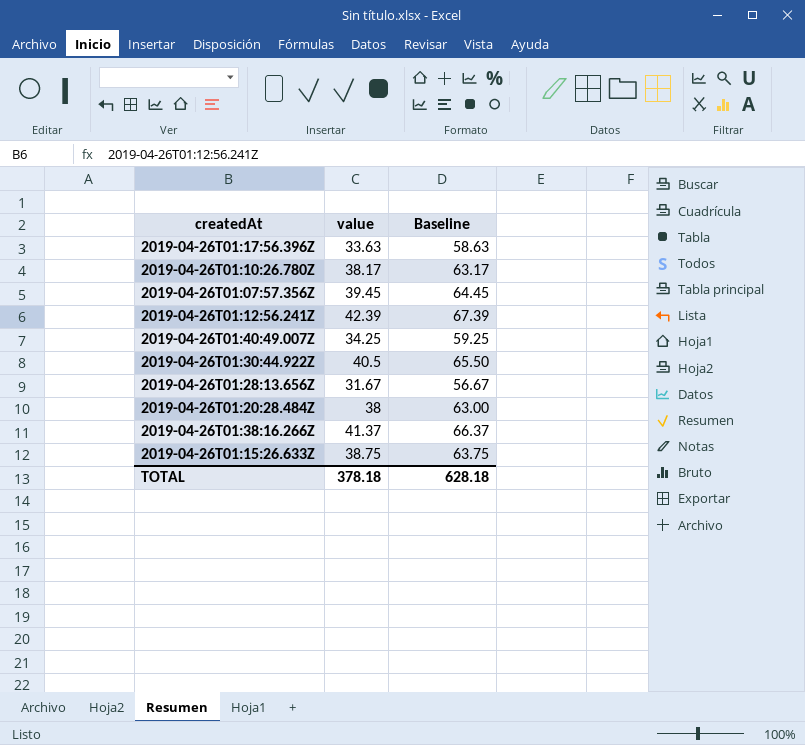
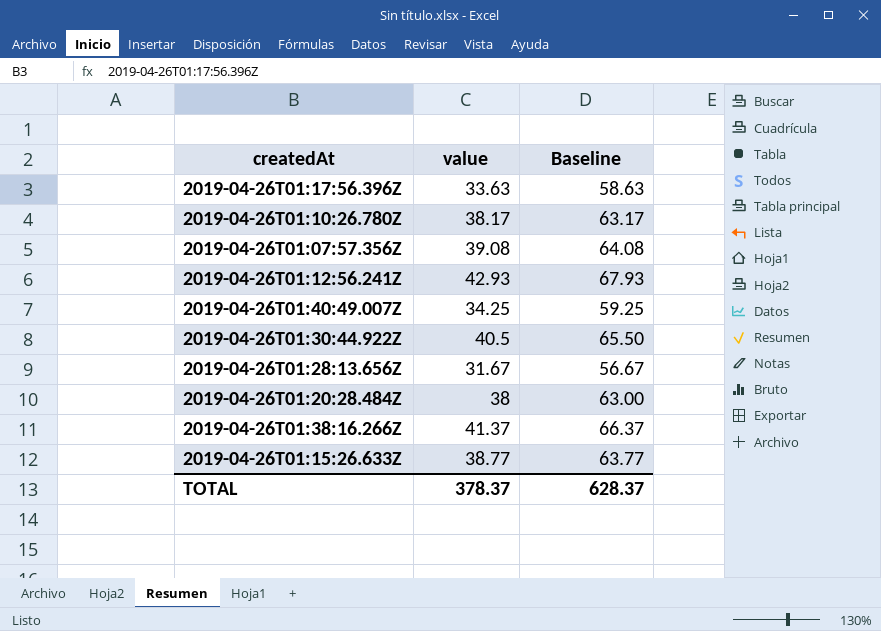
2019-04-26T01:07:57.356Z | value: 39.45 -> 39.08
2019-04-26T01:07:57.356Z | Baseline: 64.45 -> 64.08
2019-04-26T01:12:56.241Z | value: 42.39 -> 42.93
2019-04-26T01:12:56.241Z | Baseline: 67.39 -> 67.93
2019-04-26T01:15:26.633Z | value: 38.75 -> 38.77
2019-04-26T01:15:26.633Z | Baseline: 63.75 -> 63.77
TOTAL | value: 378.18 -> 378.37
TOTAL | Baseline: 628.18 -> 628.37

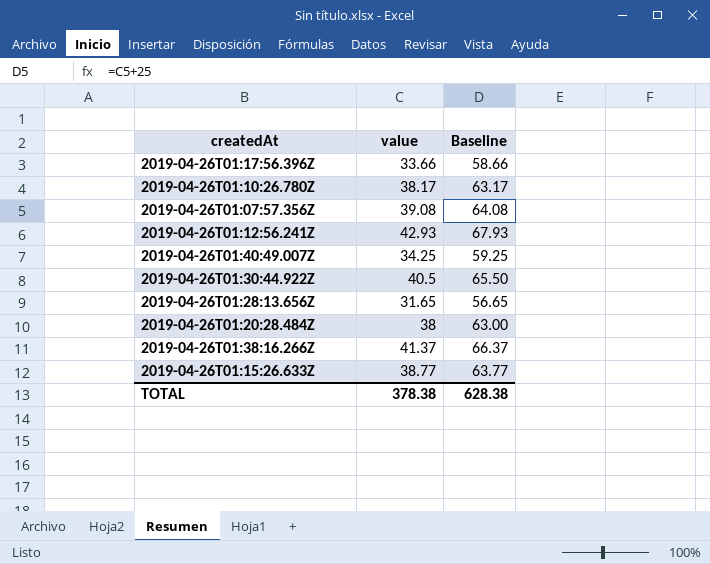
2019-04-26T01:17:56.396Z | value: 33.63 -> 33.66
2019-04-26T01:17:56.396Z | Baseline: 58.63 -> 58.66
2019-04-26T01:28:13.656Z | value: 31.67 -> 31.65
2019-04-26T01:28:13.656Z | Baseline: 56.67 -> 56.65
TOTAL | value: 378.37 -> 378.38
TOTAL | Baseline: 628.37 -> 628.38

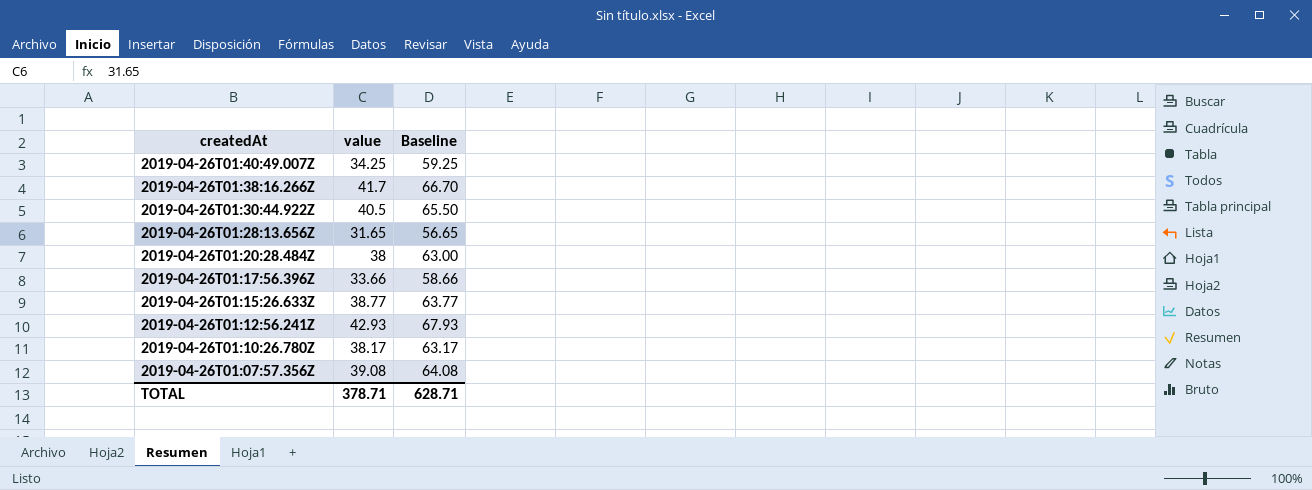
row order: none -> createdAt descending
2019-04-26T01:38:16.266Z | value: 41.37 -> 41.7
2019-04-26T01:38:16.266Z | Baseline: 66.37 -> 66.70
TOTAL | value: 378.38 -> 378.71
TOTAL | Baseline: 628.38 -> 628.71

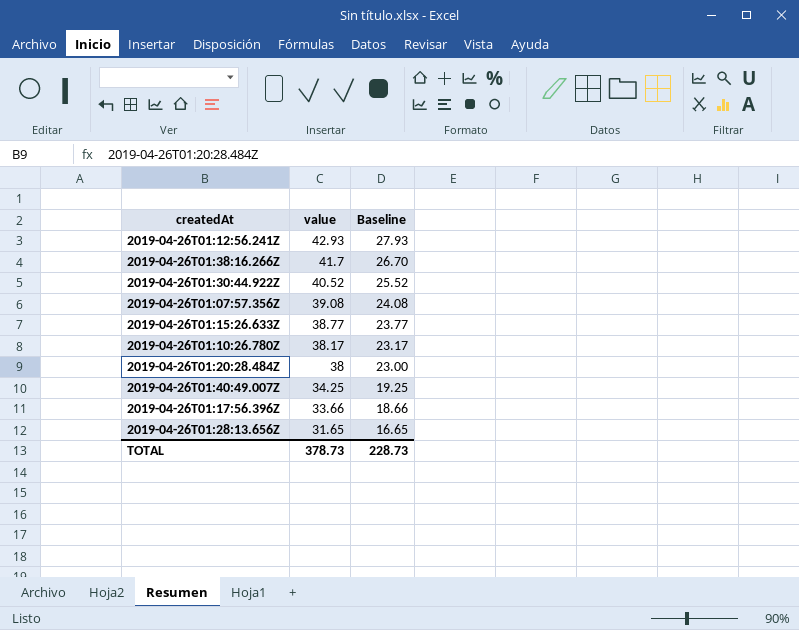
row order: createdAt descending -> value descending
column Baseline | formula: [value] + 25 -> [value] - 15
2019-04-26T01:30:44.922Z | value: 40.5 -> 40.52
TOTAL | value: 378.71 -> 378.73
TOTAL | Baseline: 628.71 -> 228.73

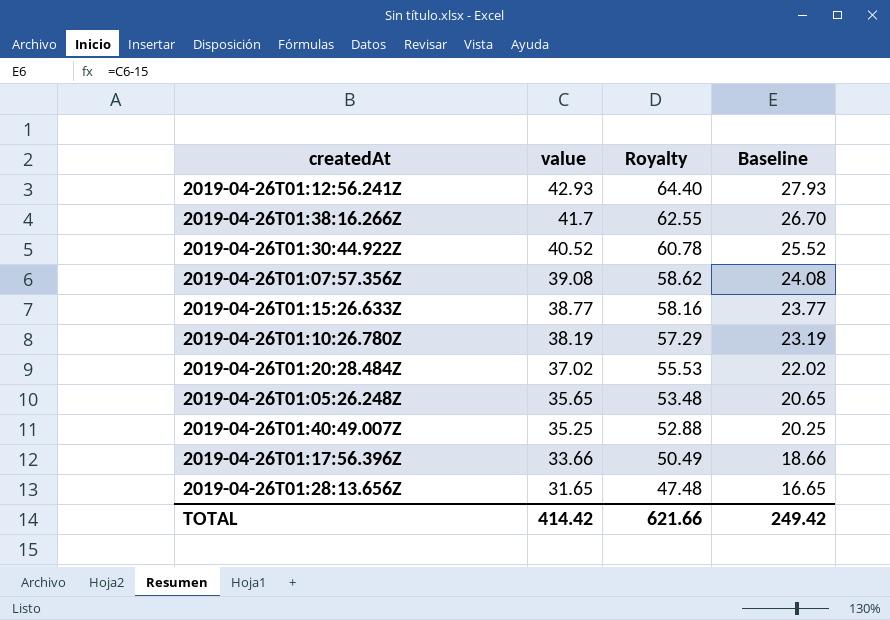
column Royalty | formula: none -> [value] * 1.5
2019-04-26T01:10:26.780Z | value: 38.17 -> 38.19
2019-04-26T01:10:26.780Z | Baseline: 23.17 -> 23.19
2019-04-26T01:20:28.484Z | value: 38 -> 37.02
2019-04-26T01:20:28.484Z | Baseline: 23.00 -> 22.02
row 2019-04-26T01:05:26.248Z: none -> 35.65 | 53.48 | 20.65
2019-04-26T01:40:49.007Z | value: 34.25 -> 35.25
2019-04-26T01:40:49.007Z | Baseline: 19.25 -> 20.25
TOTAL | value: 378.73 -> 414.42
TOTAL | Baseline: 228.73 -> 249.42

